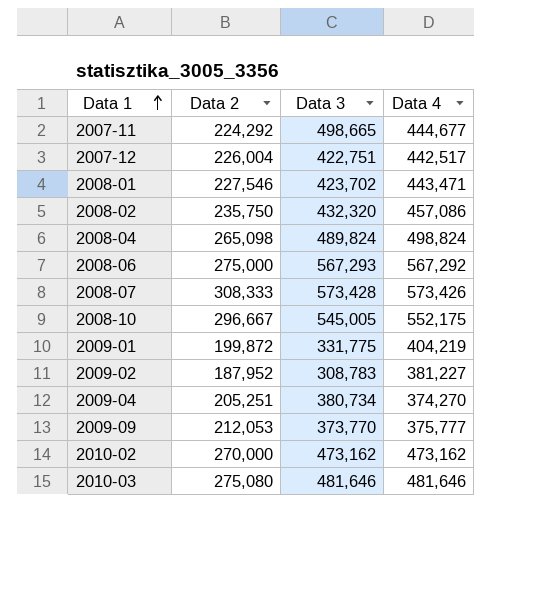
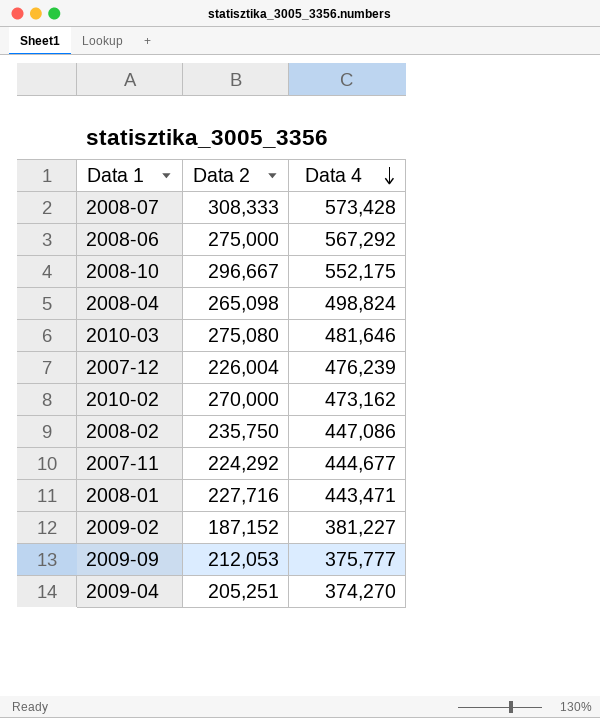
row order: Data 1 ascending -> Data 4 descending
column Data 3 | position: 3 -> none
row 2009-01: 199,872 | 331,775 | 404,219 -> none
2008-07 | Data 4: 573,426 -> 573,428
2007-12 | Data 4: 442,517 -> 476,239
2008-02 | Data 4: 457,086 -> 447,086
2008-01 | Data 2: 227,546 -> 227,716
2009-02 | Data 2: 187,952 -> 187,152

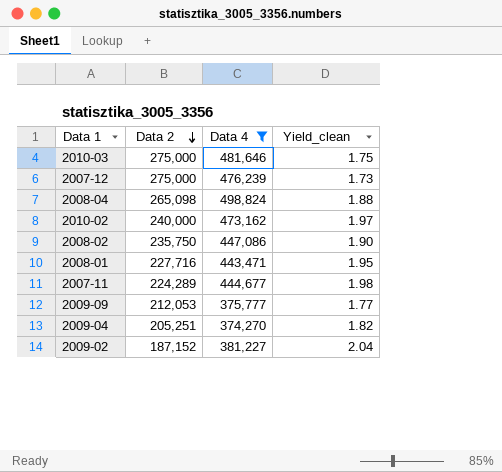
filter: none -> Data 4 <= 498,824
row order: Data 4 descending -> Data 2 descending
column Yield_clean | formula: none -> [Data 4] / [Data 2]
2010-03 | Data 2: 275,080 -> 275,000
2007-12 | Data 2: 226,004 -> 275,000
2010-02 | Data 2: 270,000 -> 240,000
2007-11 | Data 2: 224,292 -> 224,289

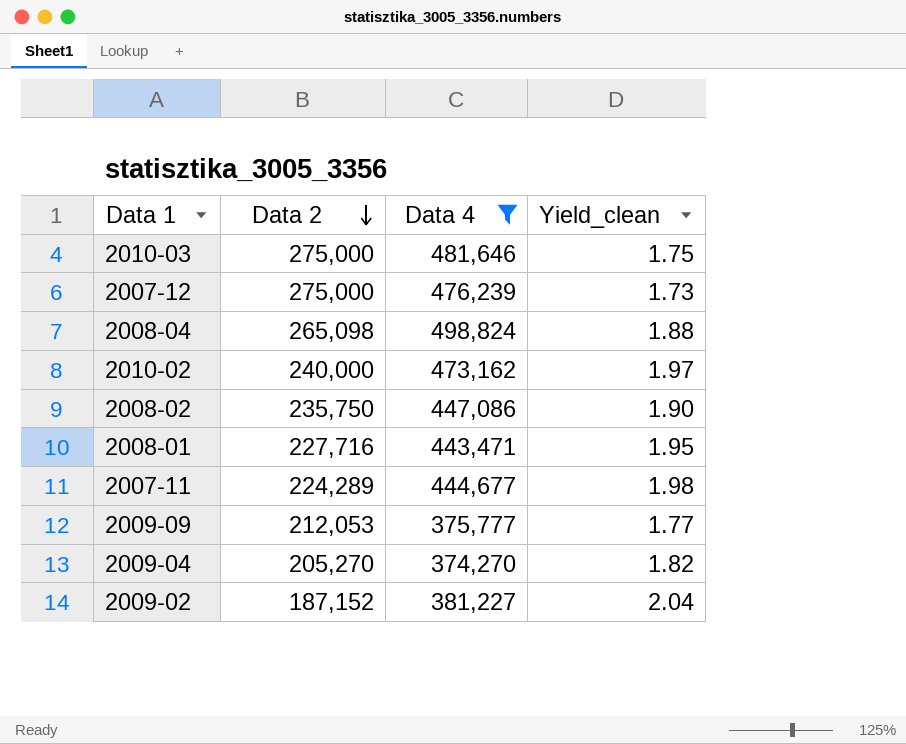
2009-04 | Data 2: 205,251 -> 205,270

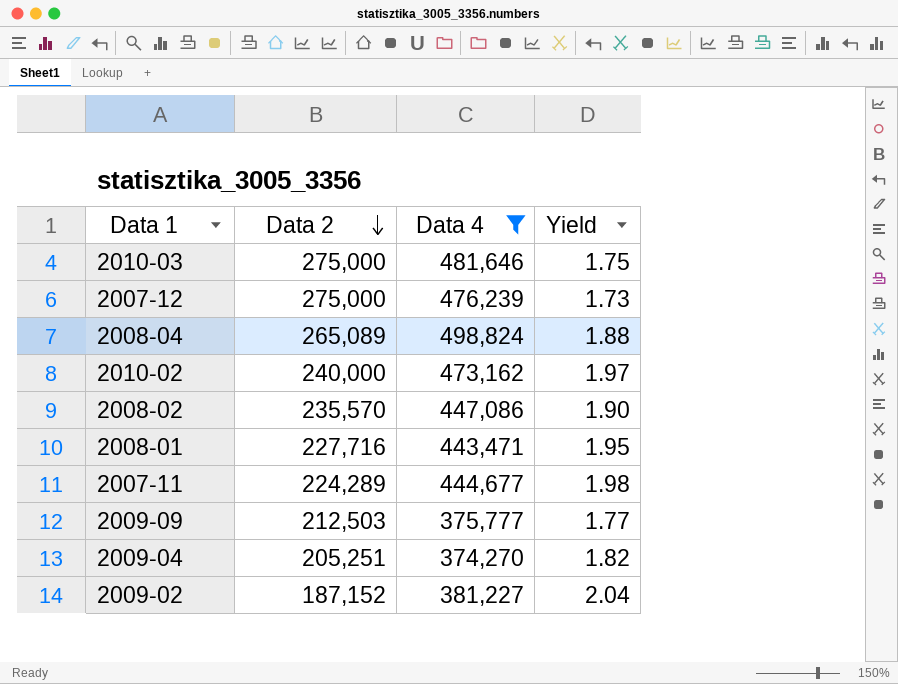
column name: Yield_clean -> Yield
2008-04 | Data 2: 265,098 -> 265,089
2008-02 | Data 2: 235,750 -> 235,570
2009-09 | Data 2: 212,053 -> 212,503
2009-04 | Data 2: 205,270 -> 205,251

